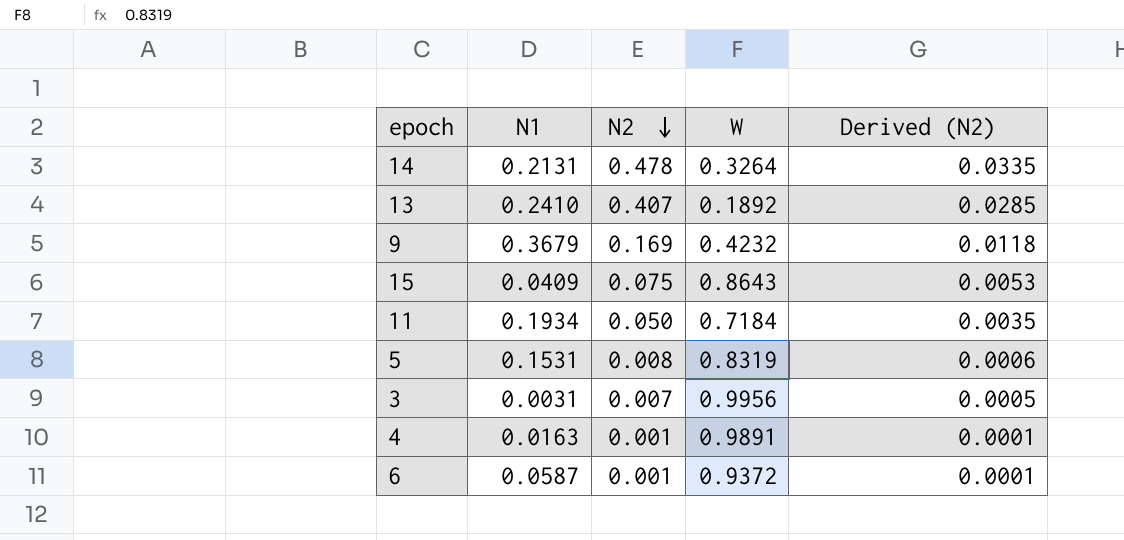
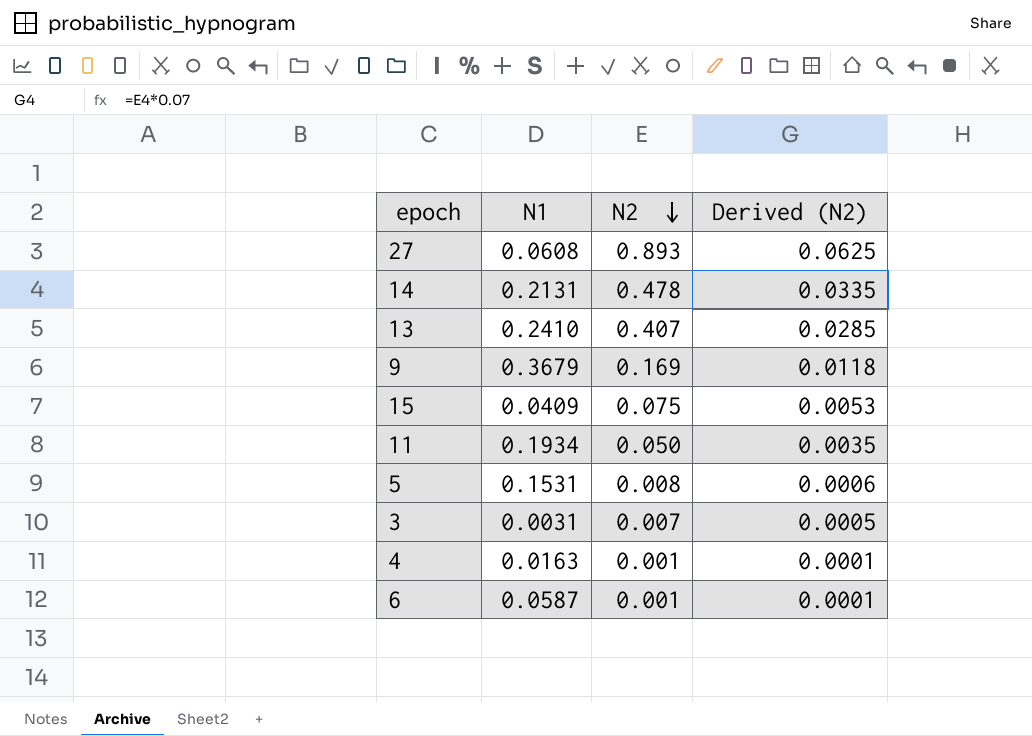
column W | position: 4 -> none
row 27: none -> 0.0608 | 0.893 | 0.0625

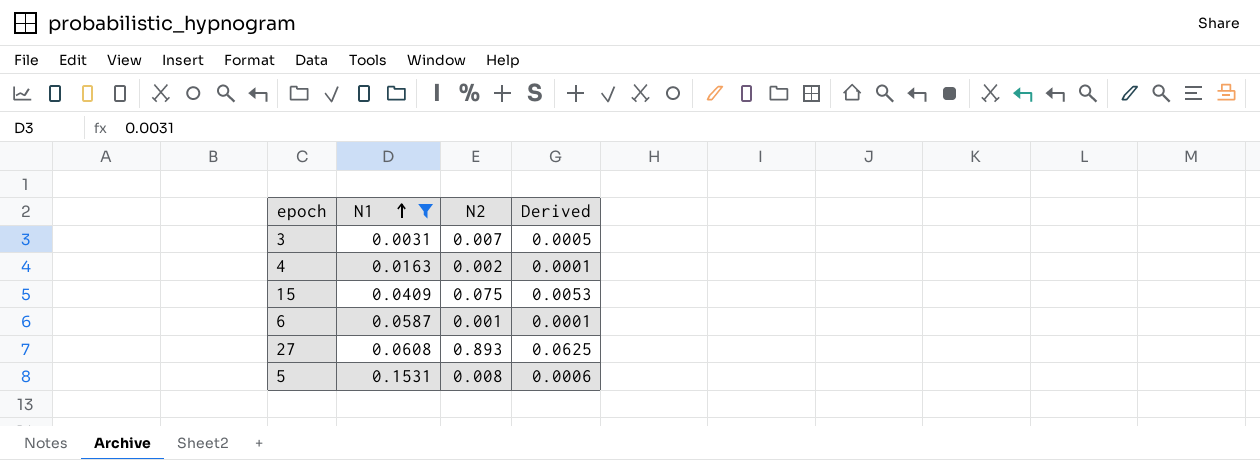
filter: none -> N1 <= 0.1531
row order: N2 descending -> N1 ascending
column name: Derived (N2) -> Derived
4 | N2: 0.001 -> 0.002

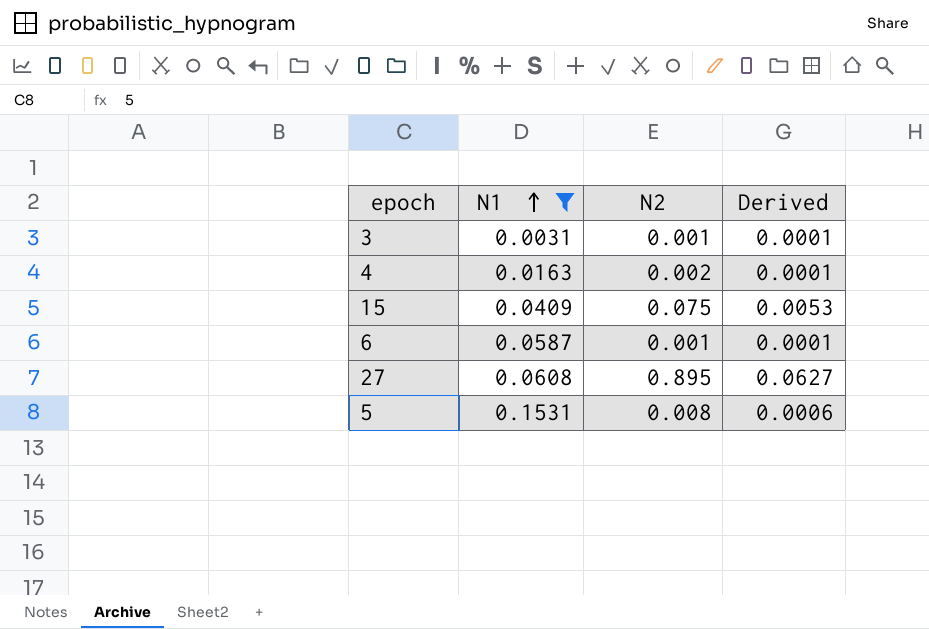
3 | N2: 0.007 -> 0.001
3 | Derived: 0.0005 -> 0.0001
27 | N2: 0.893 -> 0.895
27 | Derived: 0.0625 -> 0.0627

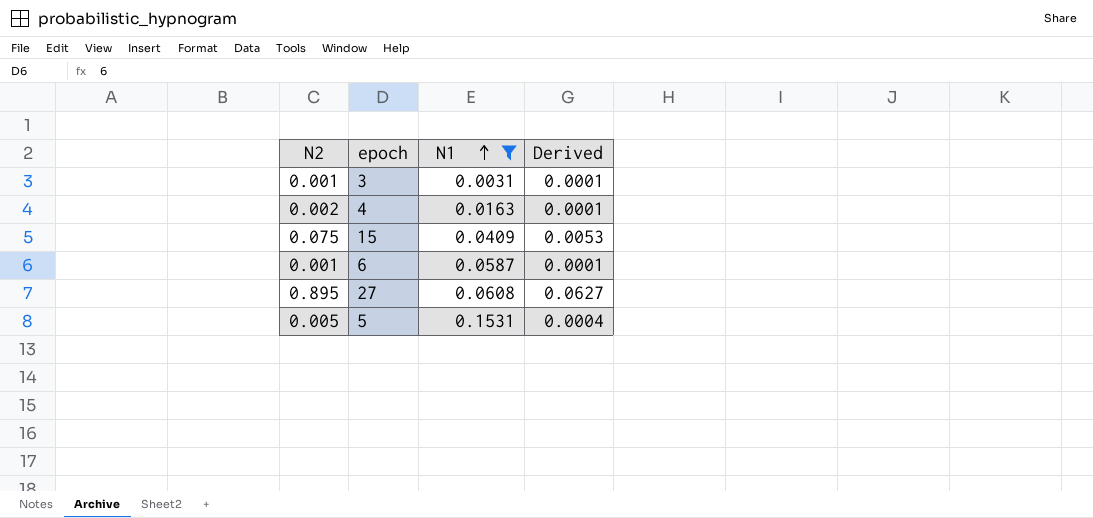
column N2 | position: 3 -> 1
5 | N2: 0.008 -> 0.005
5 | Derived: 0.0006 -> 0.0004

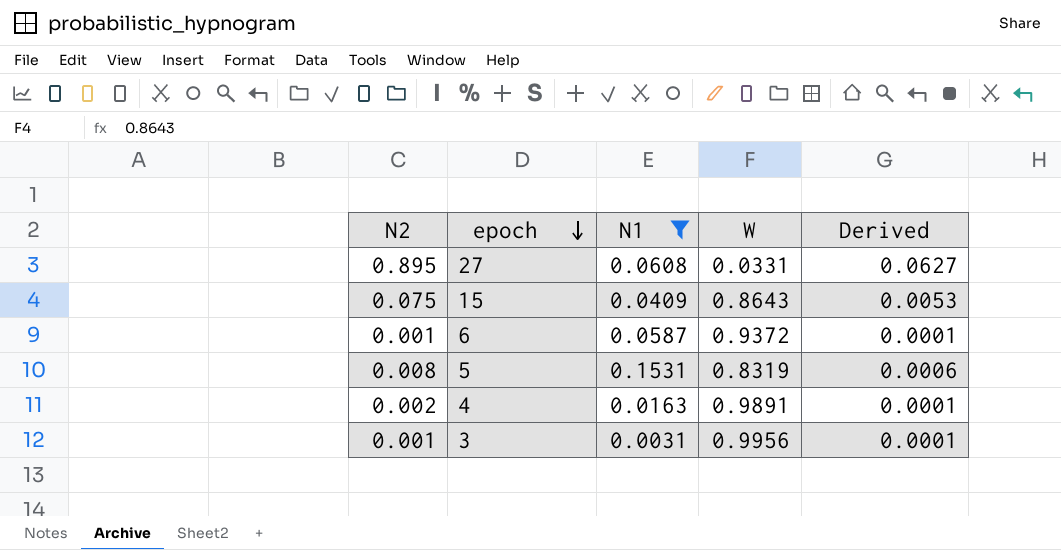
row order: N1 ascending -> epoch descending
column W | position: none -> 4
5 | N2: 0.005 -> 0.008
5 | Derived: 0.0004 -> 0.0006

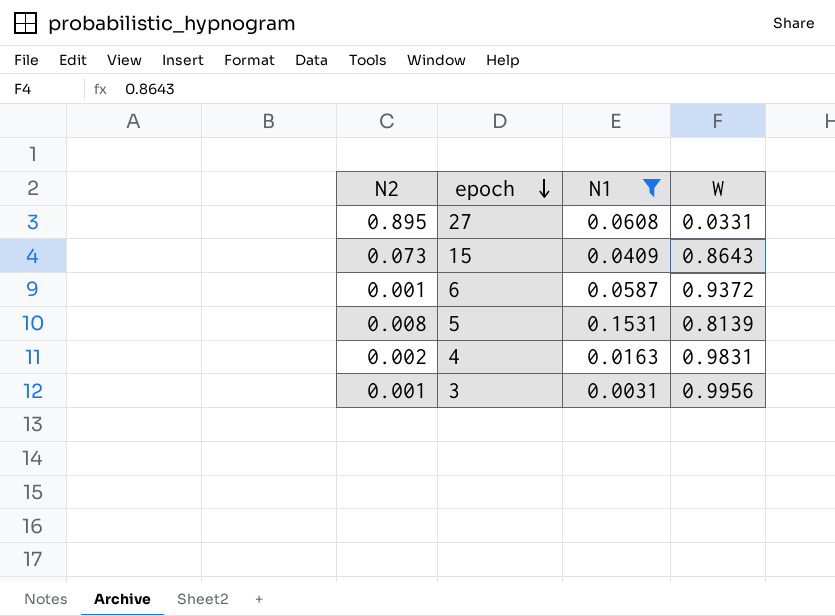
column Derived | formula: [N2] * 0.07 -> none
15 | N2: 0.075 -> 0.073
5 | W: 0.8319 -> 0.8139
4 | W: 0.9891 -> 0.9831

